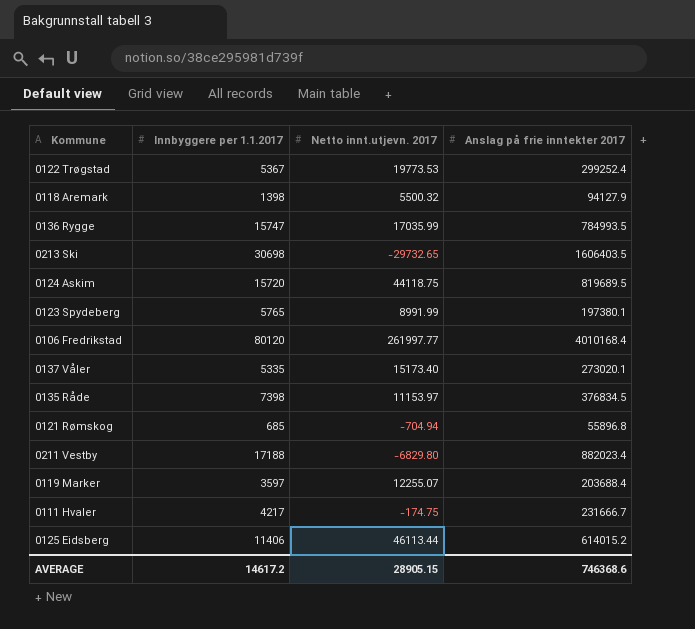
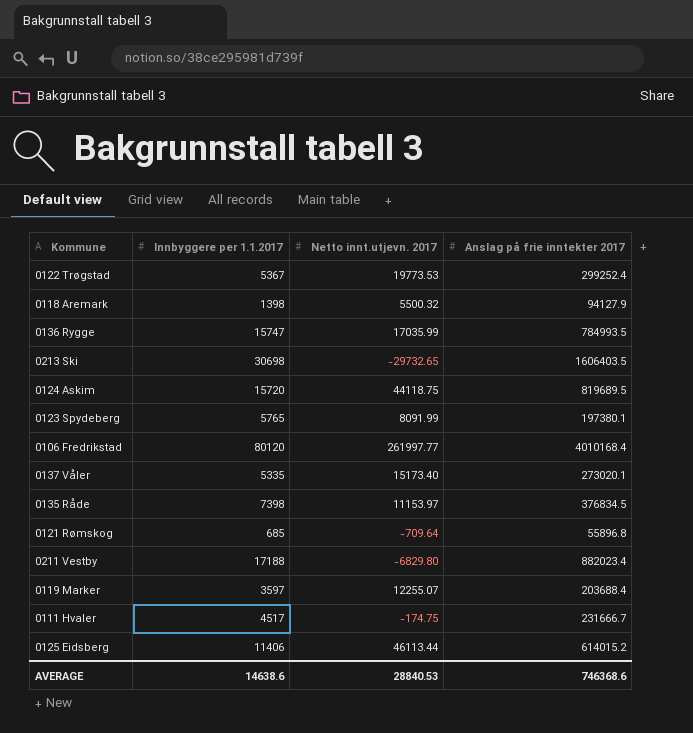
0123 Spydeberg | Netto innt.utjevn. 2017: 8991.99 -> 8091.99
0121 Rømskog | Netto innt.utjevn. 2017: -704.94 -> -709.64
0111 Hvaler | Innbyggere per 1.1.2017: 4217 -> 4517
AVERAGE | Innbyggere per 1.1.2017: 14617.2 -> 14638.6
AVERAGE | Netto innt.utjevn. 2017: 28905.15 -> 28840.53

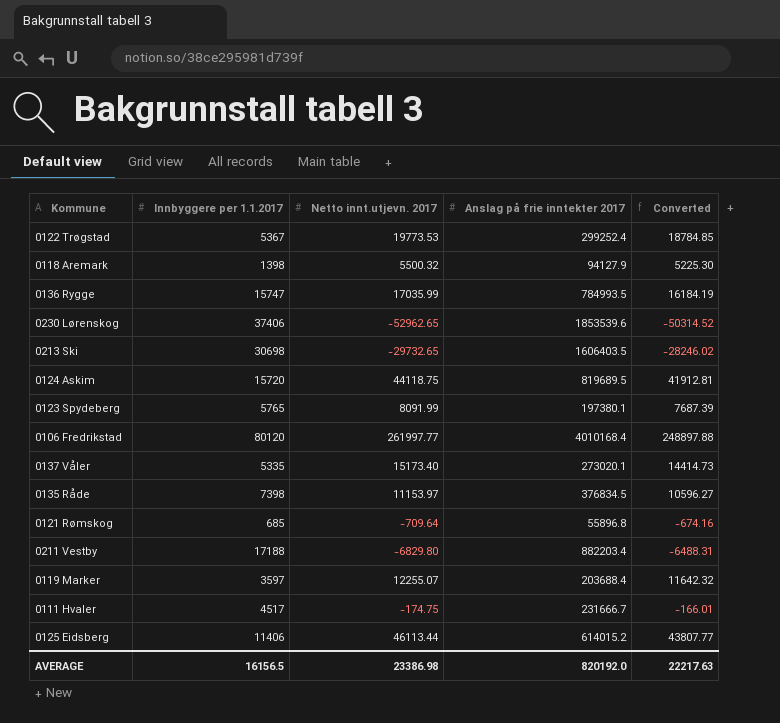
column Converted | formula: none -> [Netto innt.utjevn. 2017] * 0.95
row 0230 Lørenskog: none -> 37406 | -52962.65 | 1853539.6 | -50314.52
0211 Vestby | Anslag på frie inntekter 2017: 882023.4 -> 882203.4
AVERAGE | Innbyggere per 1.1.2017: 14638.6 -> 16156.5
AVERAGE | Netto innt.utjevn. 2017: 28840.53 -> 23386.98
AVERAGE | Anslag på frie inntekter 2017: 746368.6 -> 820192.0

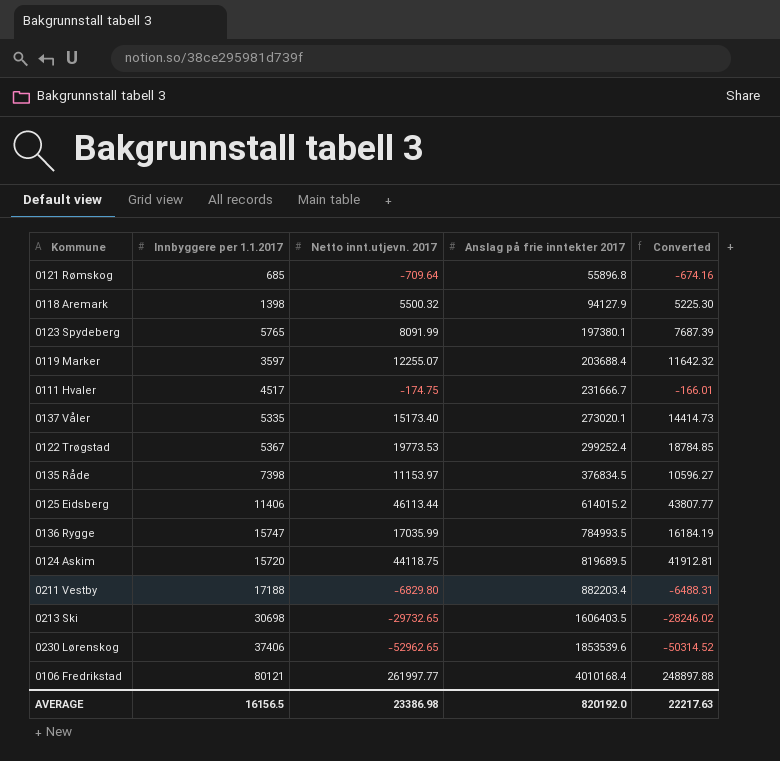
row order: none -> Anslag på frie inntekter 2017 ascending
0106 Fredrikstad | Innbyggere per 1.1.2017: 80120 -> 80121

